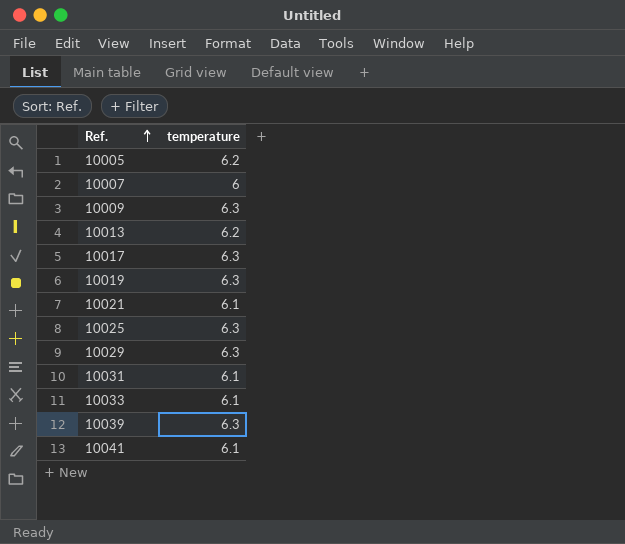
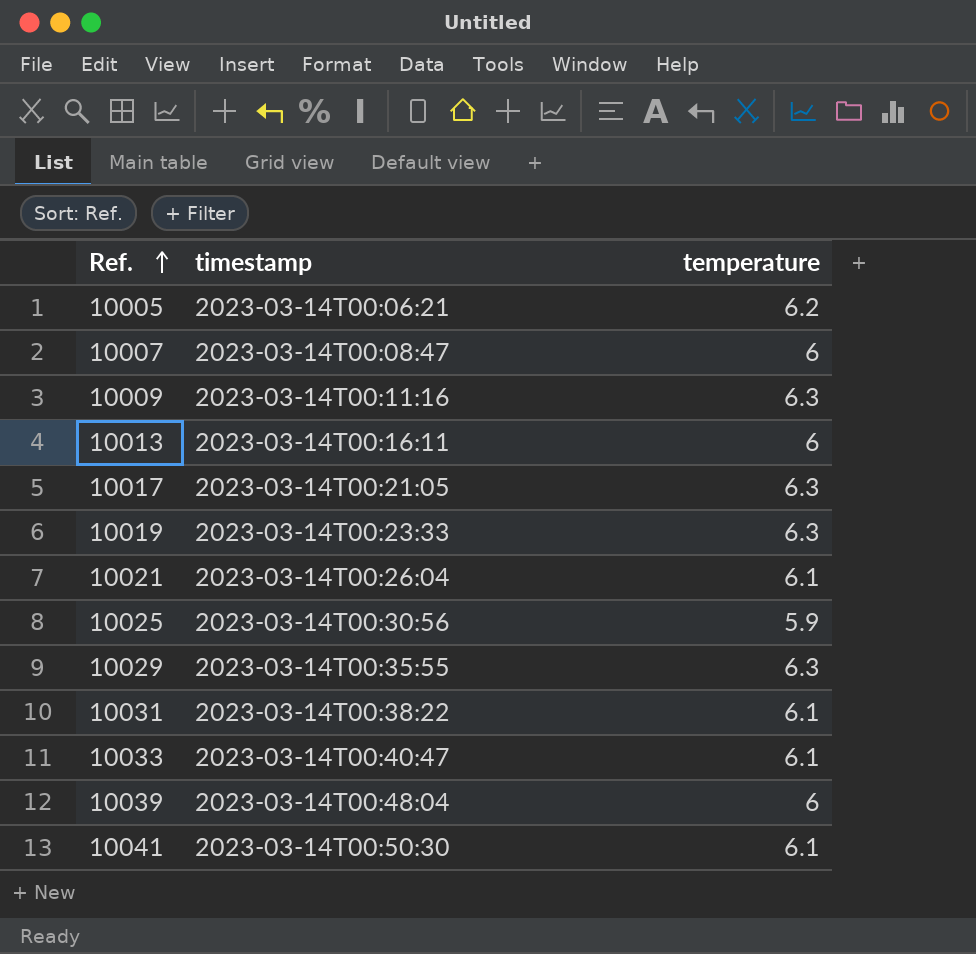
column timestamp | position: none -> 2
10013 | temperature: 6.2 -> 6
10025 | temperature: 6.3 -> 5.9
10039 | temperature: 6.3 -> 6

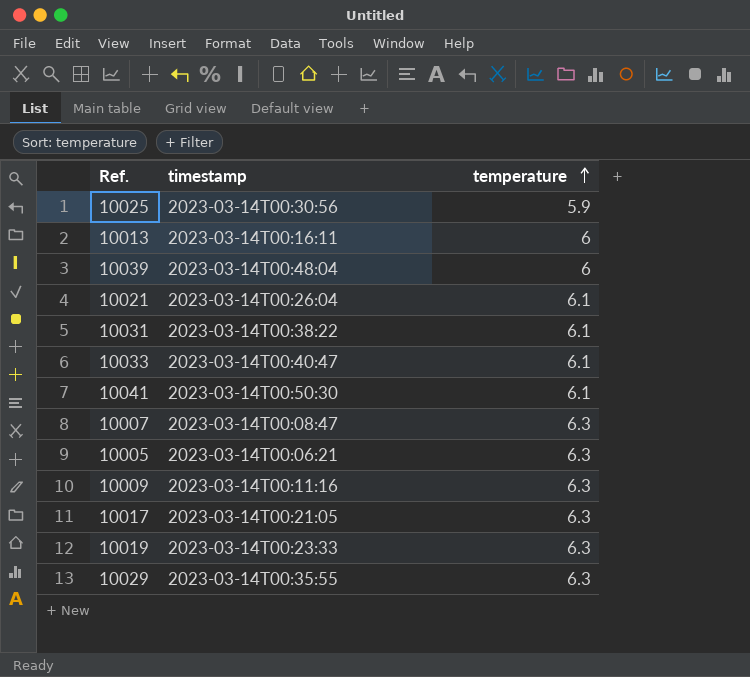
row order: Ref. ascending -> temperature ascending
10007 | temperature: 6 -> 6.3
10005 | temperature: 6.2 -> 6.3

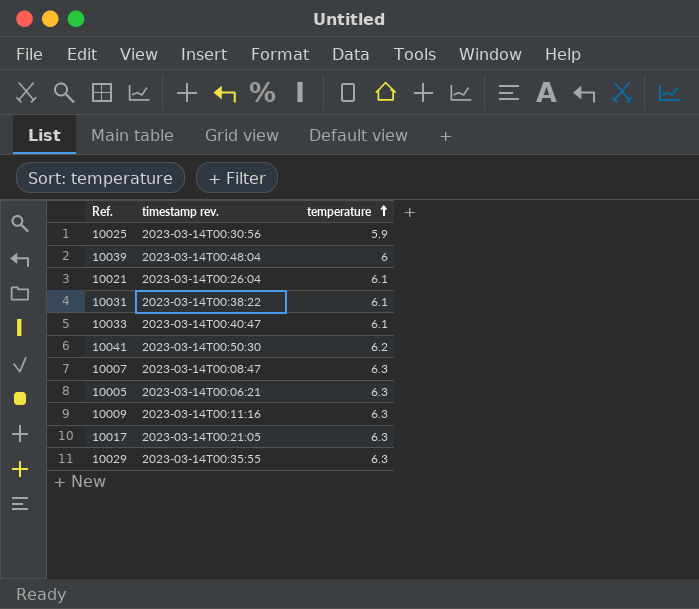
column name: timestamp -> timestamp rev.
row 10013: 2023-03-14T00:16:11 | 6 -> none
row 10019: 2023-03-14T00:23:33 | 6.3 -> none
10041 | temperature: 6.1 -> 6.2

